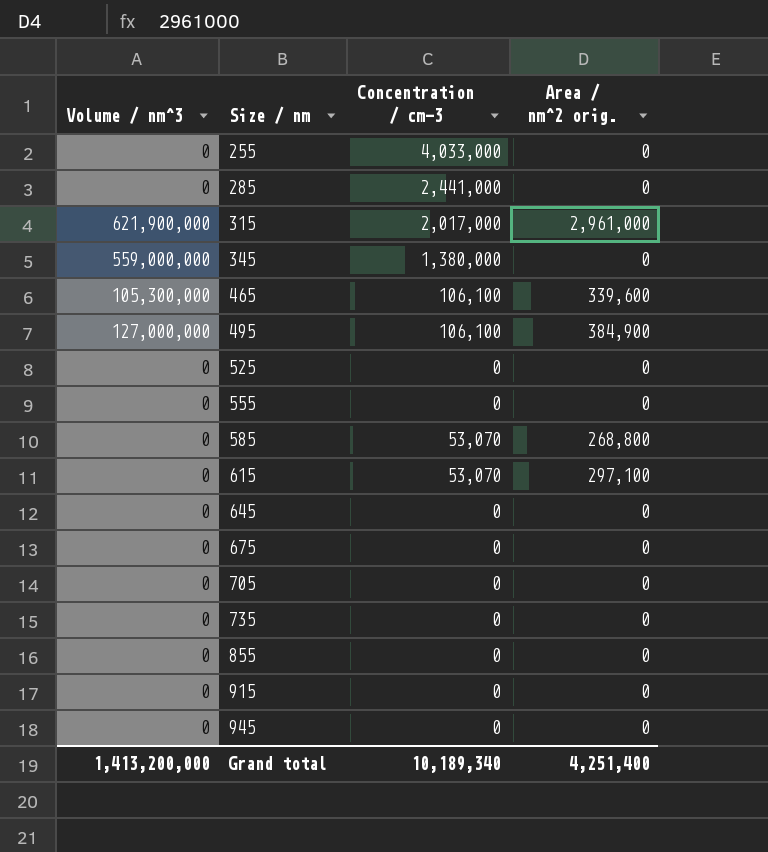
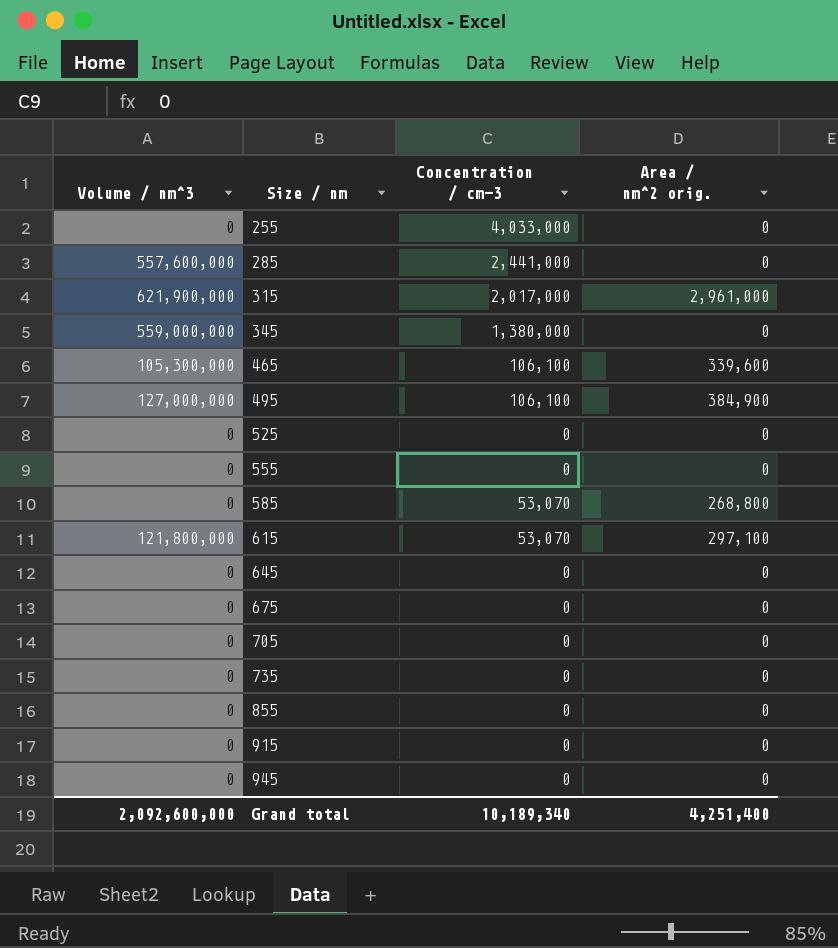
285 | Volume / nm^3: 0 -> 557,600,000
615 | Volume / nm^3: 0 -> 121,800,000
Grand total | Volume / nm^3: 1,413,200,000 -> 2,092,600,000

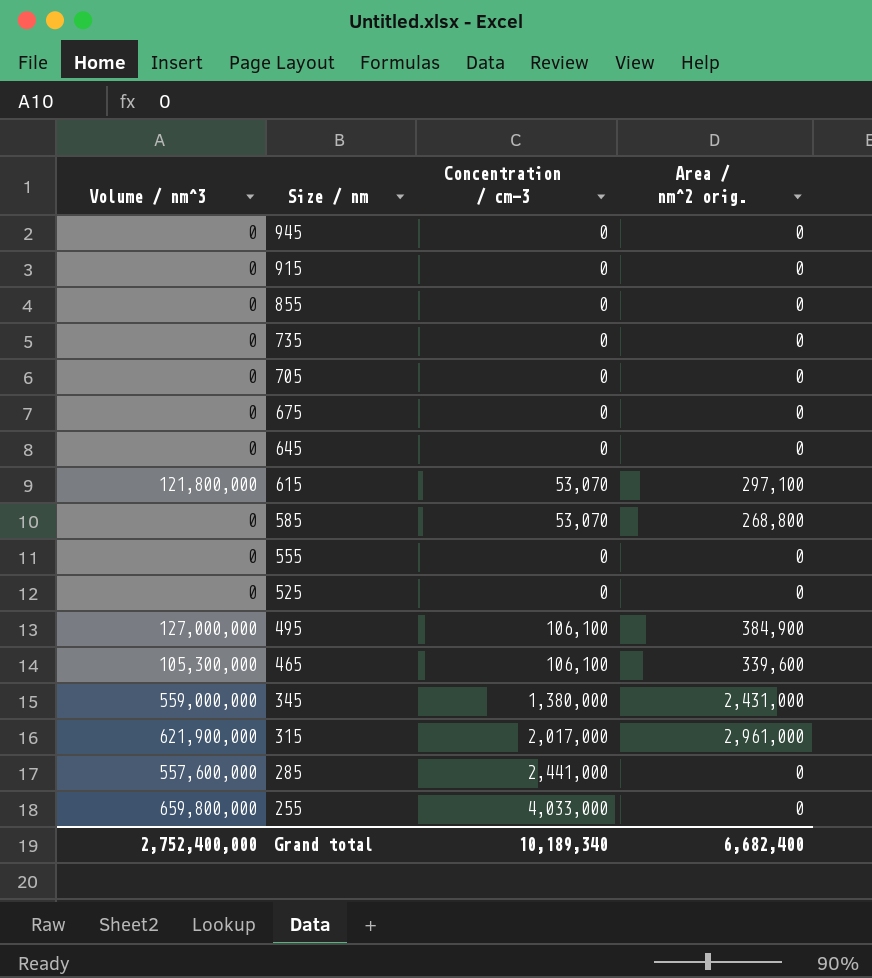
row order: Size / nm ascending -> Size / nm descending
345 | Area / nm^2 orig.: 0 -> 2,431,000
255 | Volume / nm^3: 0 -> 659,800,000
Grand total | Volume / nm^3: 2,092,600,000 -> 2,752,400,000
Grand total | Area / nm^2 orig.: 4,251,400 -> 6,682,400

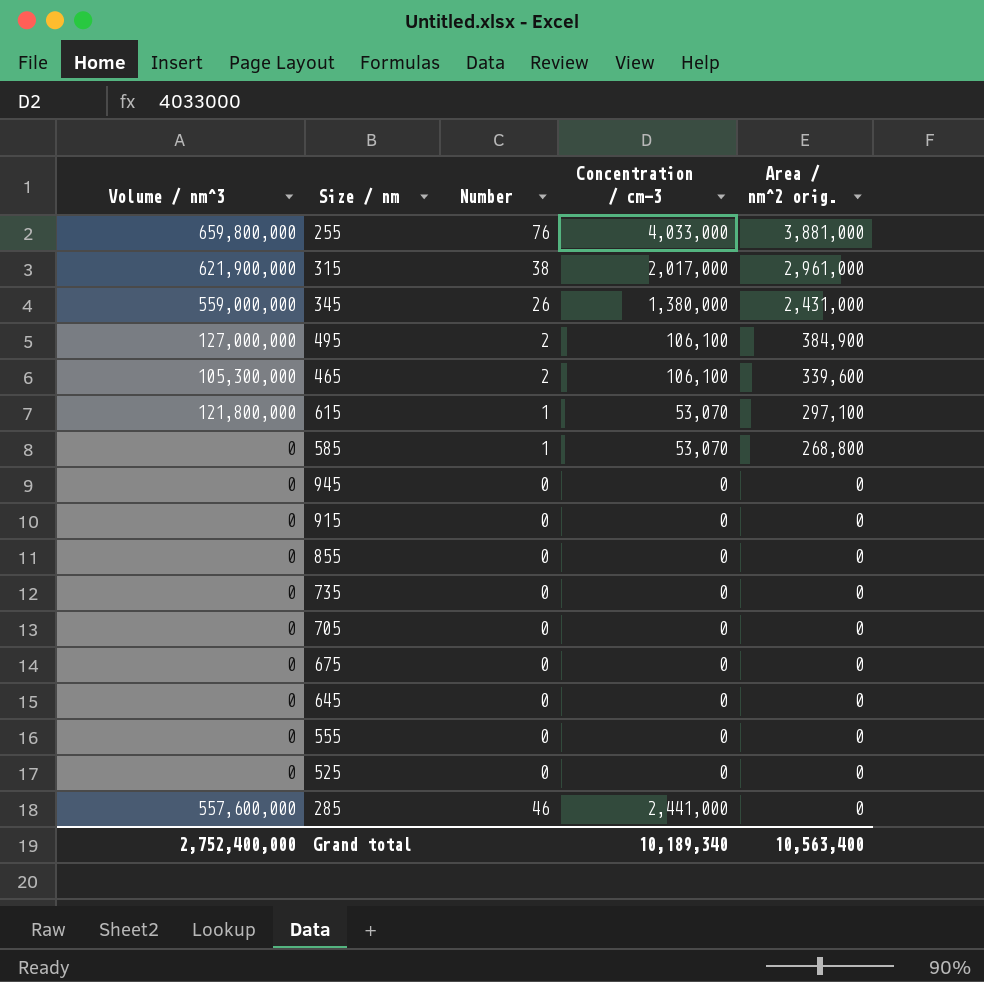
row order: Size / nm descending -> Area / nm^2 orig. descending
column Number | position: none -> 3
255 | Area / nm^2 orig.: 0 -> 3,881,000
Grand total | Area / nm^2 orig.: 6,682,400 -> 10,563,400

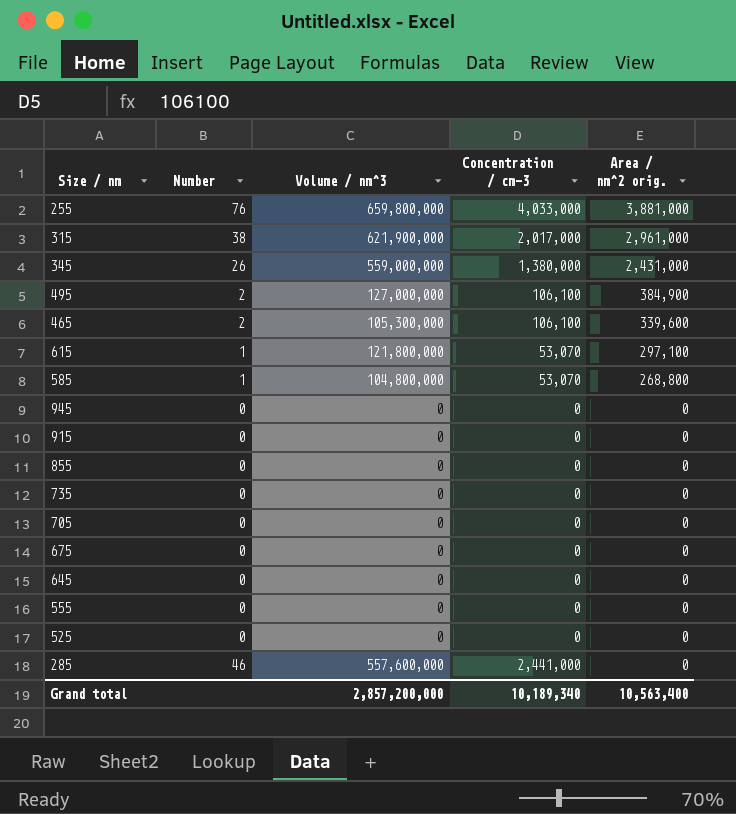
column Volume / nm^3 | position: 1 -> 3
585 | Volume / nm^3: 0 -> 104,800,000
Grand total | Volume / nm^3: 2,752,400,000 -> 2,857,200,000

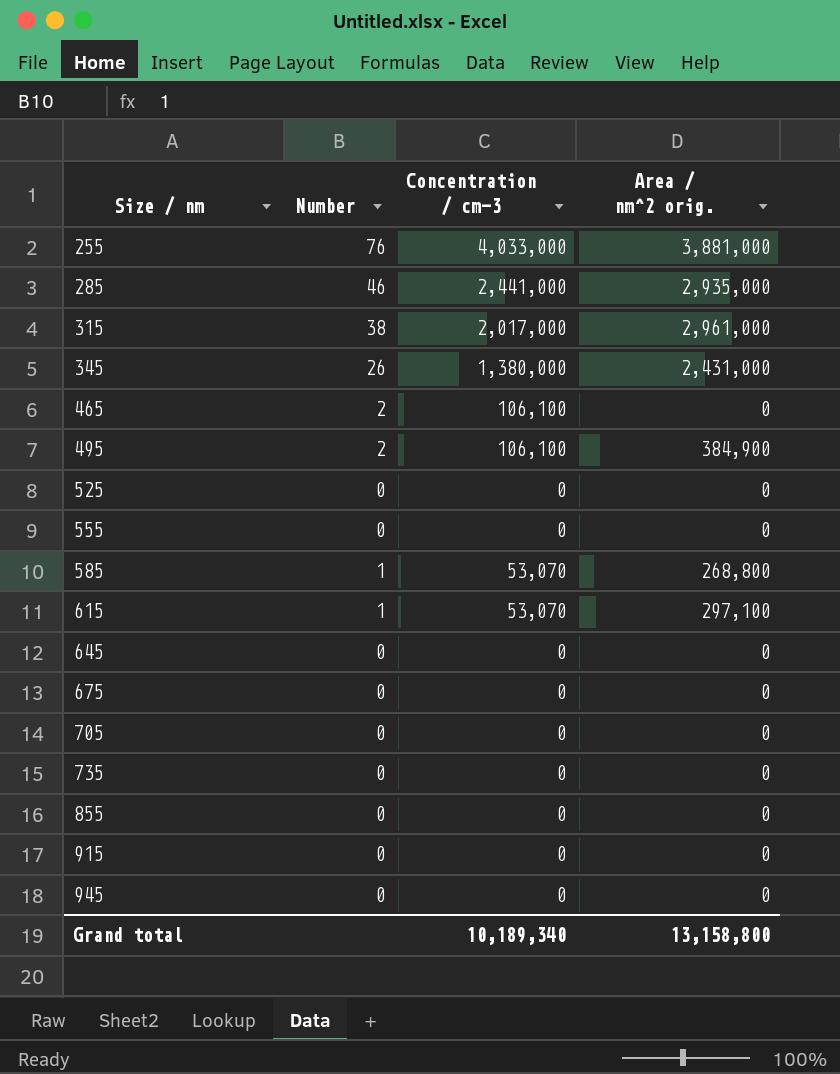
row order: Area / nm^2 orig. descending -> Size / nm ascending
column Volume / nm^3 | position: 3 -> none
285 | Area / nm^2 orig.: 0 -> 2,935,000
465 | Area / nm^2 orig.: 339,600 -> 0
Grand total | Area / nm^2 orig.: 10,563,400 -> 13,158,800

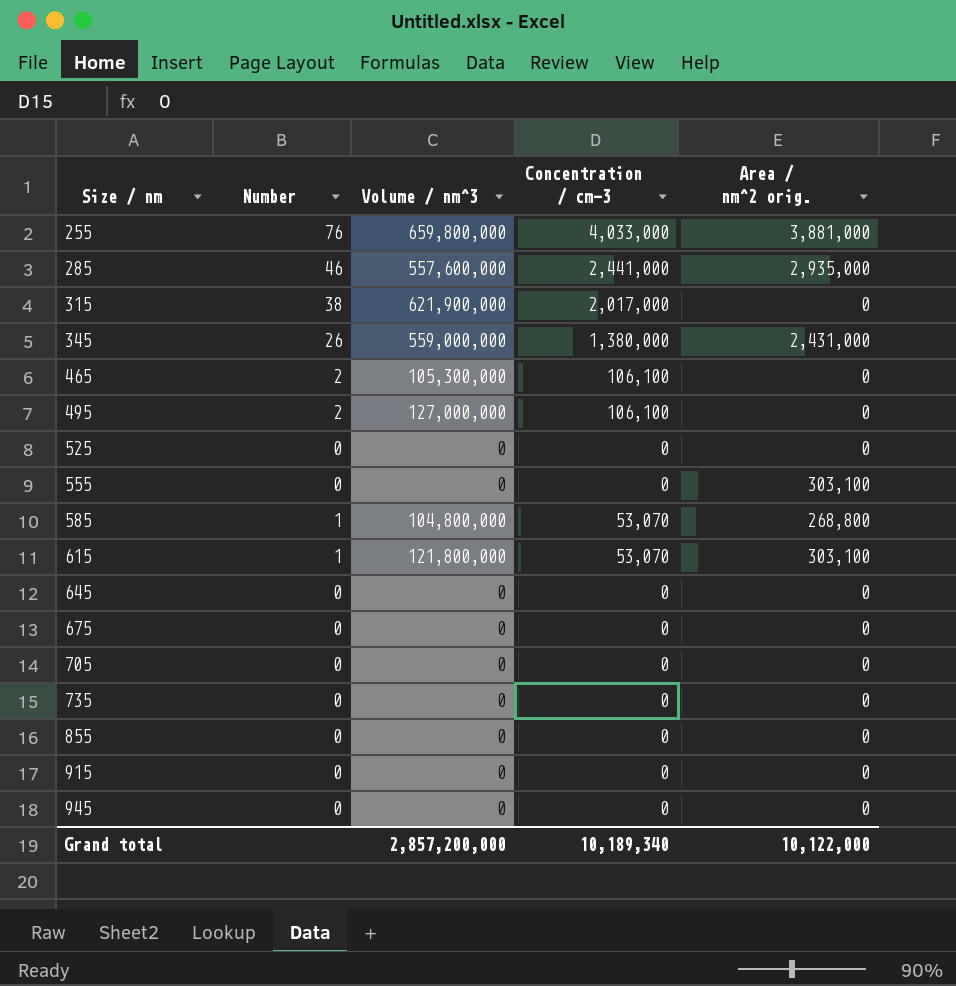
column Volume / nm^3 | position: none -> 3
315 | Area / nm^2 orig.: 2,961,000 -> 0
495 | Area / nm^2 orig.: 384,900 -> 0
555 | Area / nm^2 orig.: 0 -> 303,100
615 | Area / nm^2 orig.: 297,100 -> 303,100
Grand total | Area / nm^2 orig.: 13,158,800 -> 10,122,000

